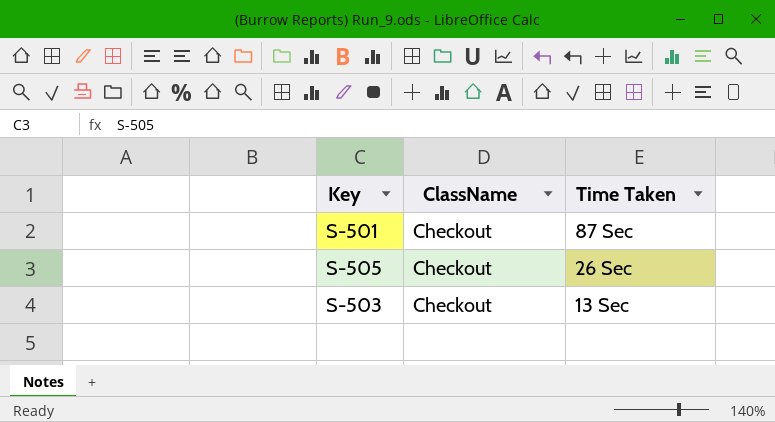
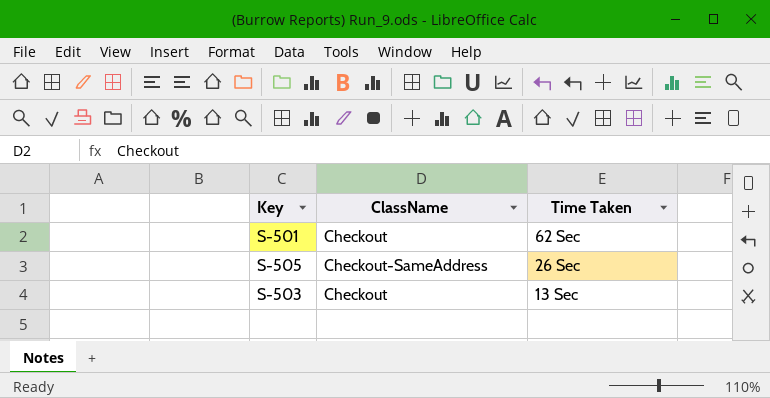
S-501 | Time Taken: 87 Sec -> 62 Sec
S-505 | ClassName: Checkout -> Checkout-SameAddress

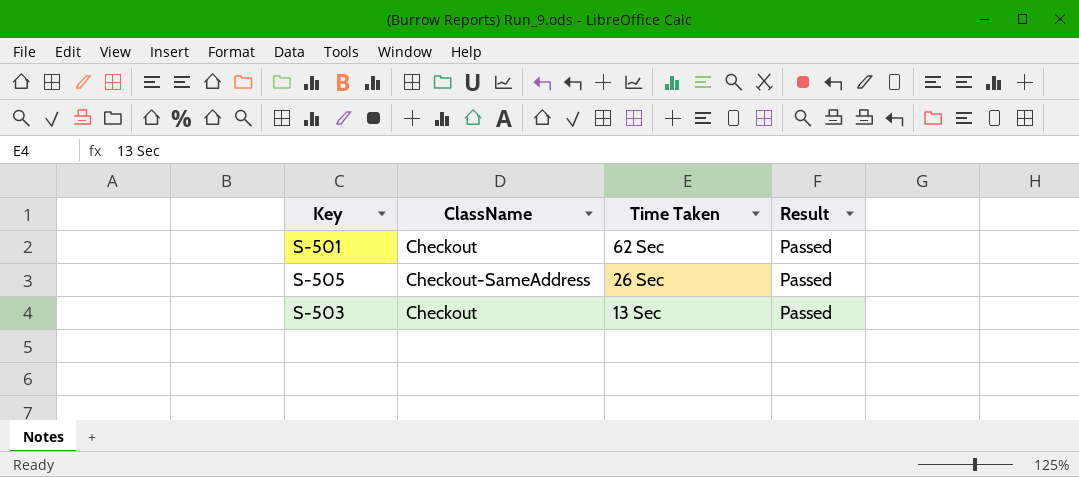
column Result | position: none -> 4

